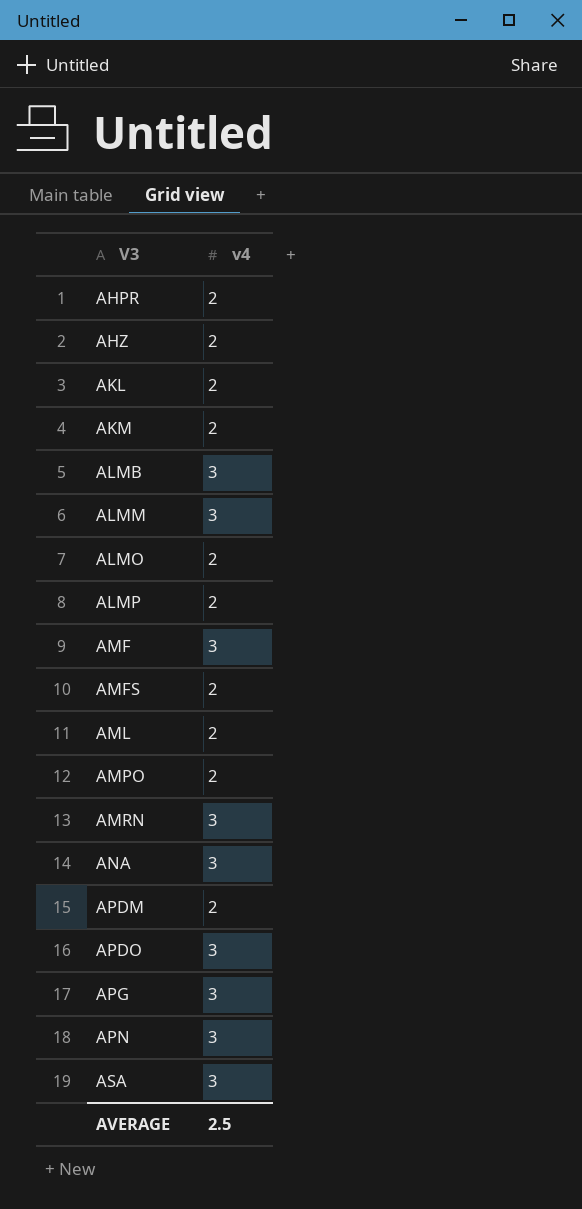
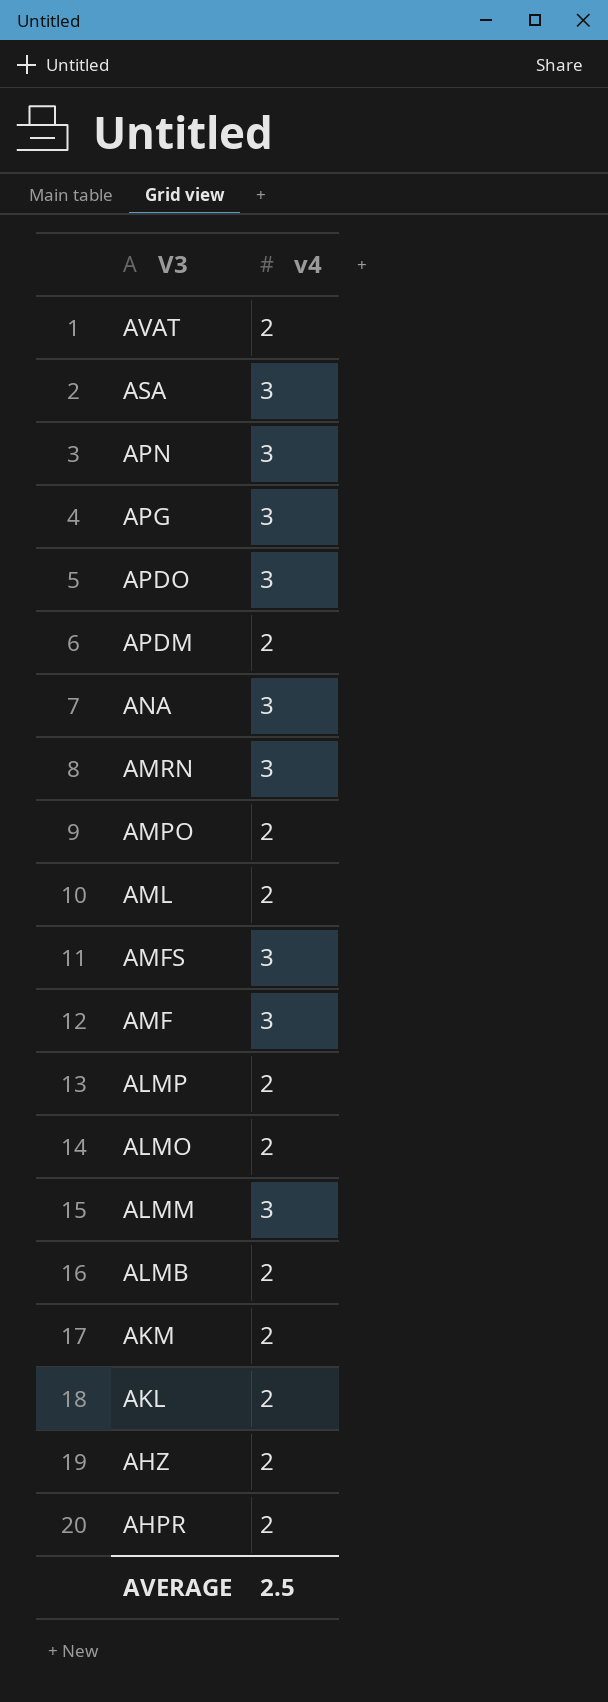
row order: V3 ascending -> V3 descending
row AVAT: none -> 2
AMFS | v4: 2 -> 3
ALMB | v4: 3 -> 2

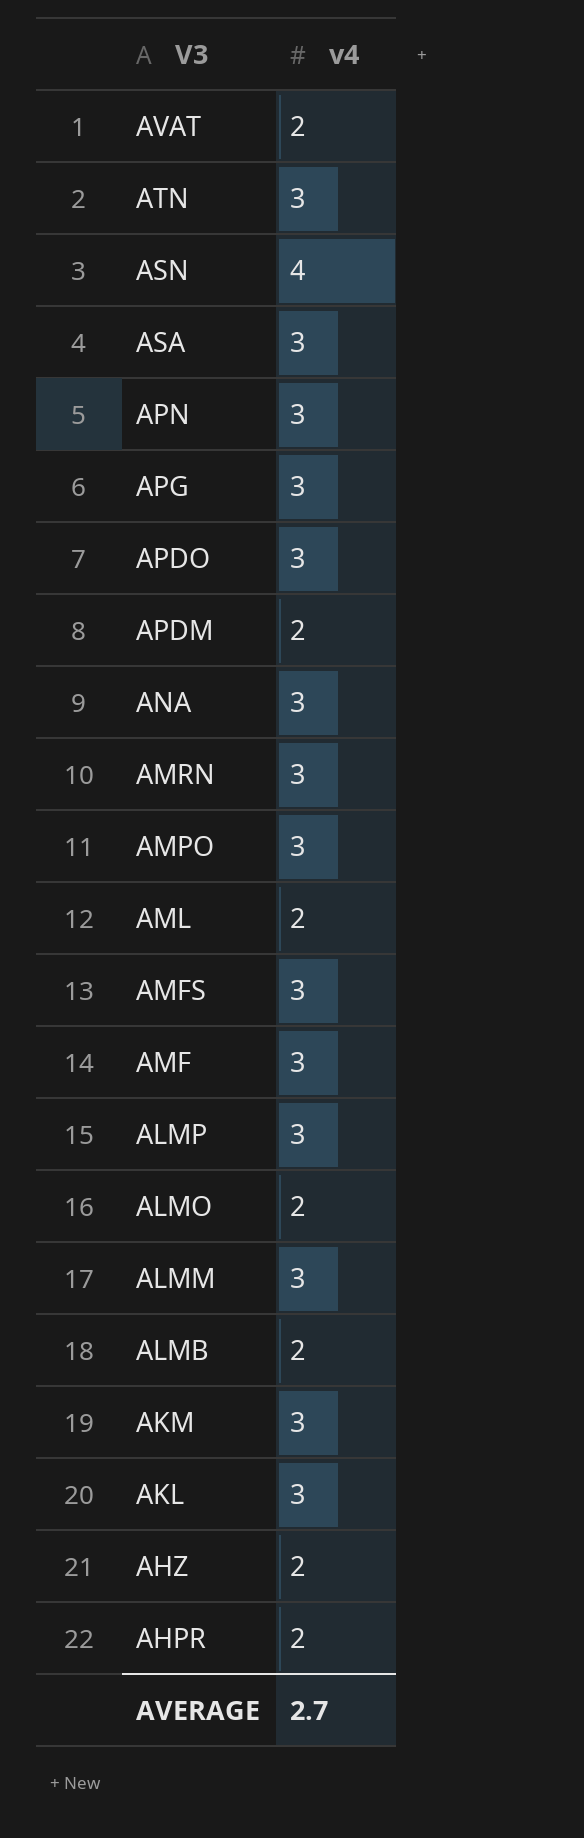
row ATN: none -> 3
row ASN: none -> 4
AMPO | v4: 2 -> 3
ALMP | v4: 2 -> 3
AKM | v4: 2 -> 3
AKL | v4: 2 -> 3
AVERAGE | v4: 2.5 -> 2.7

